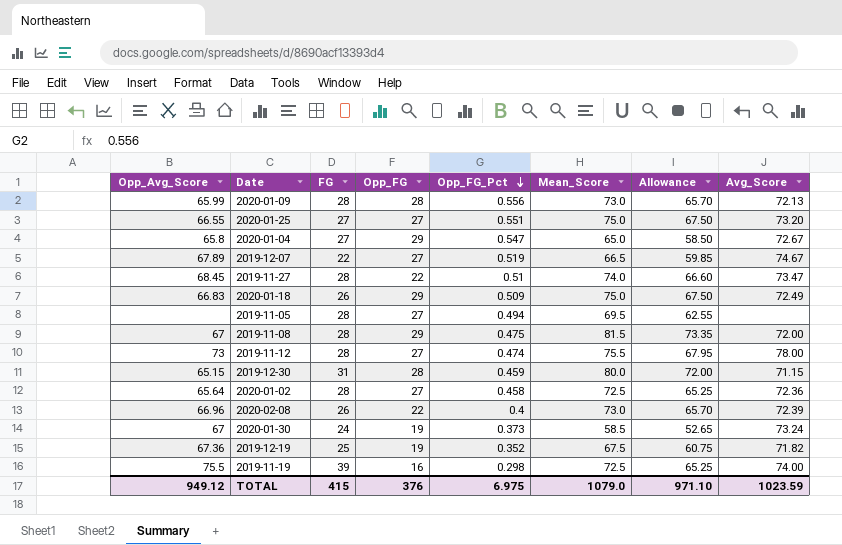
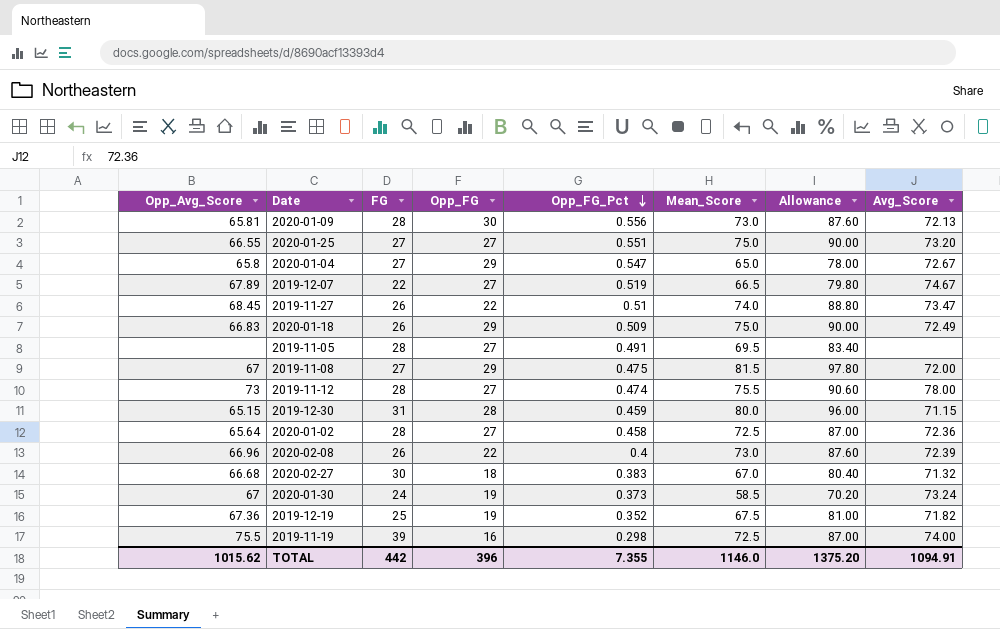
column Allowance | formula: [Mean_Score] * 0.9 -> [Mean_Score] * 1.2
2020-01-09 | Opp_Avg_Score: 65.99 -> 65.81
2020-01-09 | Opp_FG: 28 -> 30
2019-11-27 | FG: 28 -> 26
2019-11-05 | Opp_FG_Pct: 0.494 -> 0.491
2019-11-08 | FG: 28 -> 27
row 2020-02-27: none -> 66.68 | 30 | 18 | 0.383 | 67.0 | 80.40 | 71.32
TOTAL | Opp_Avg_Score: 949.12 -> 1015.62
TOTAL | FG: 415 -> 442
TOTAL | Opp_FG: 376 -> 396
TOTAL | Opp_FG_Pct: 6.975 -> 7.355
TOTAL | Mean_Score: 1079.0 -> 1146.0
TOTAL | Allowance: 971.10 -> 1375.20
TOTAL | Avg_Score: 1023.59 -> 1094.91

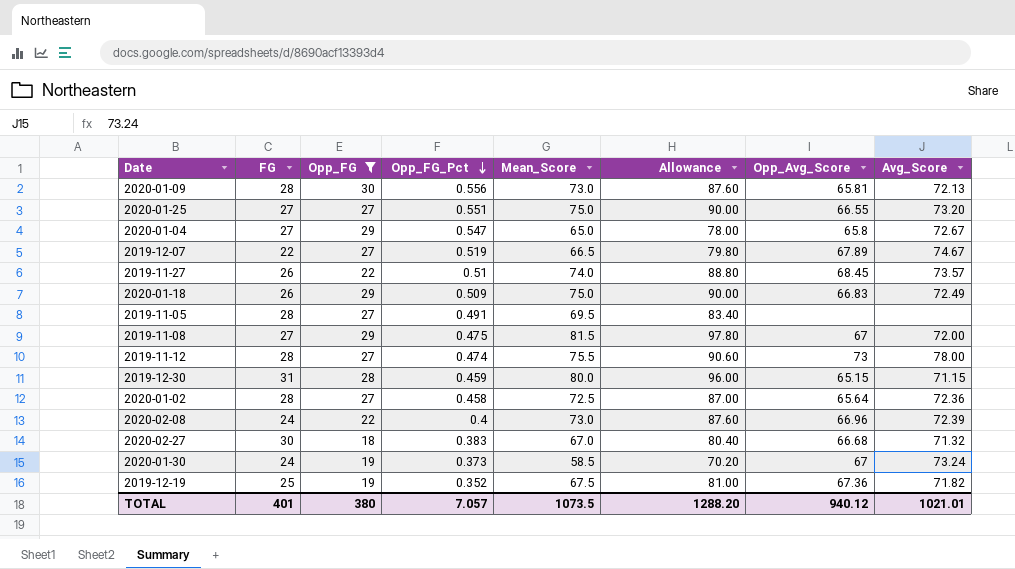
filter: none -> Opp_FG != 16
column Opp_Avg_Score | position: 1 -> 7
2019-11-27 | Avg_Score: 73.47 -> 73.57
2020-02-08 | FG: 26 -> 24
TOTAL | FG: 442 -> 401
TOTAL | Opp_FG: 396 -> 380
TOTAL | Opp_FG_Pct: 7.355 -> 7.057
TOTAL | Mean_Score: 1146.0 -> 1073.5
TOTAL | Allowance: 1375.20 -> 1288.20
TOTAL | Opp_Avg_Score: 1015.62 -> 940.12
TOTAL | Avg_Score: 1094.91 -> 1021.01

